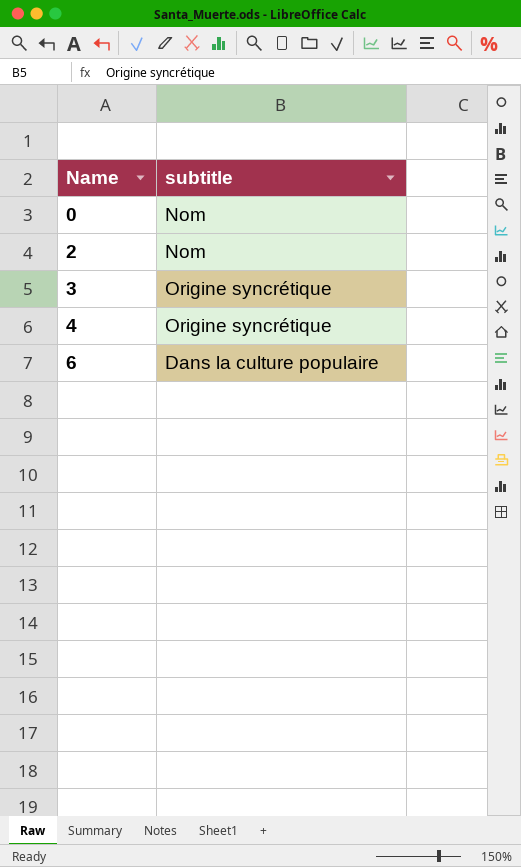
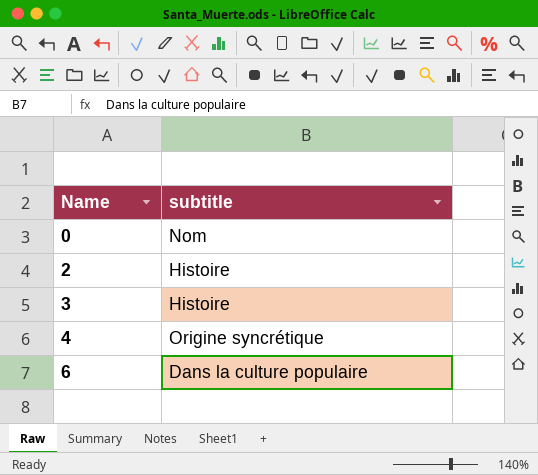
2 | subtitle: Nom -> Histoire
3 | subtitle: Origine syncrétique -> Histoire

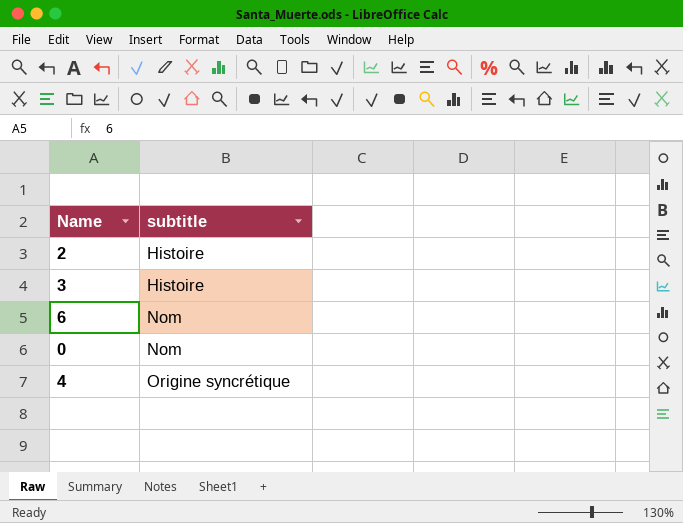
row order: Name ascending -> subtitle ascending
6 | subtitle: Dans la culture populaire -> Nom

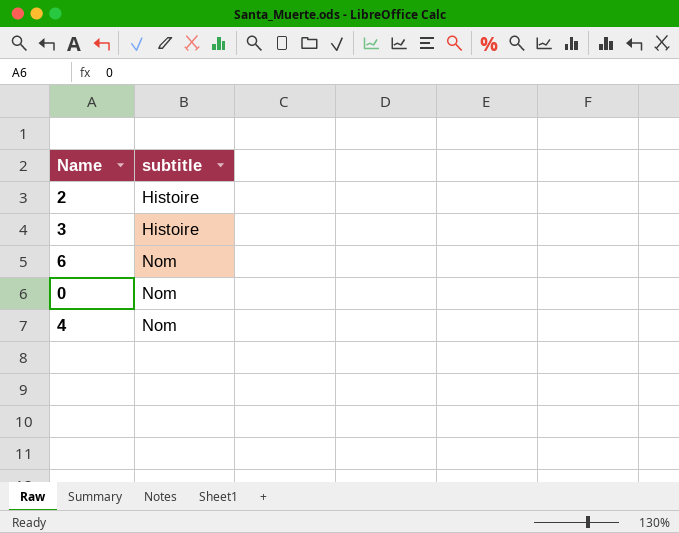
4 | subtitle: Origine syncrétique -> Nom

